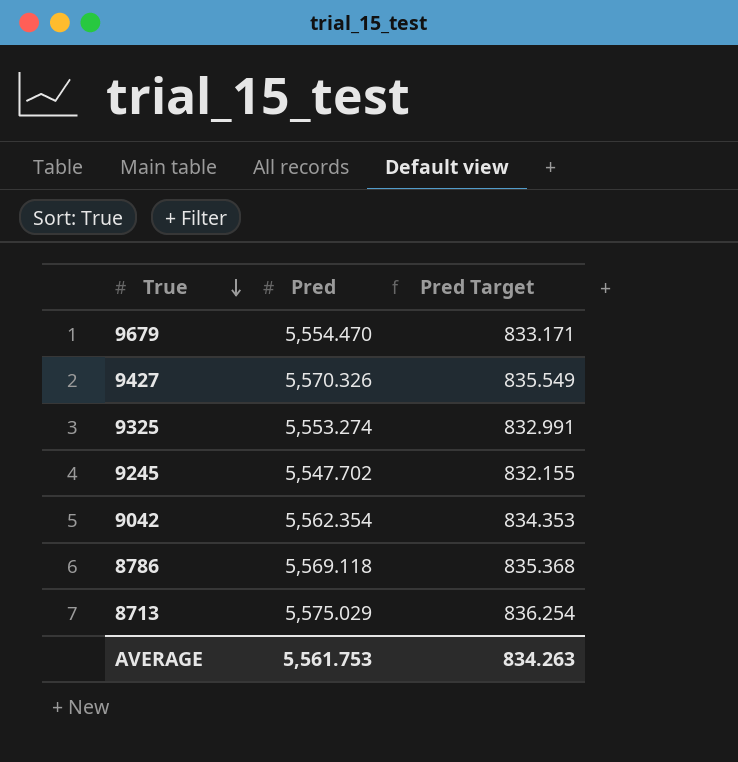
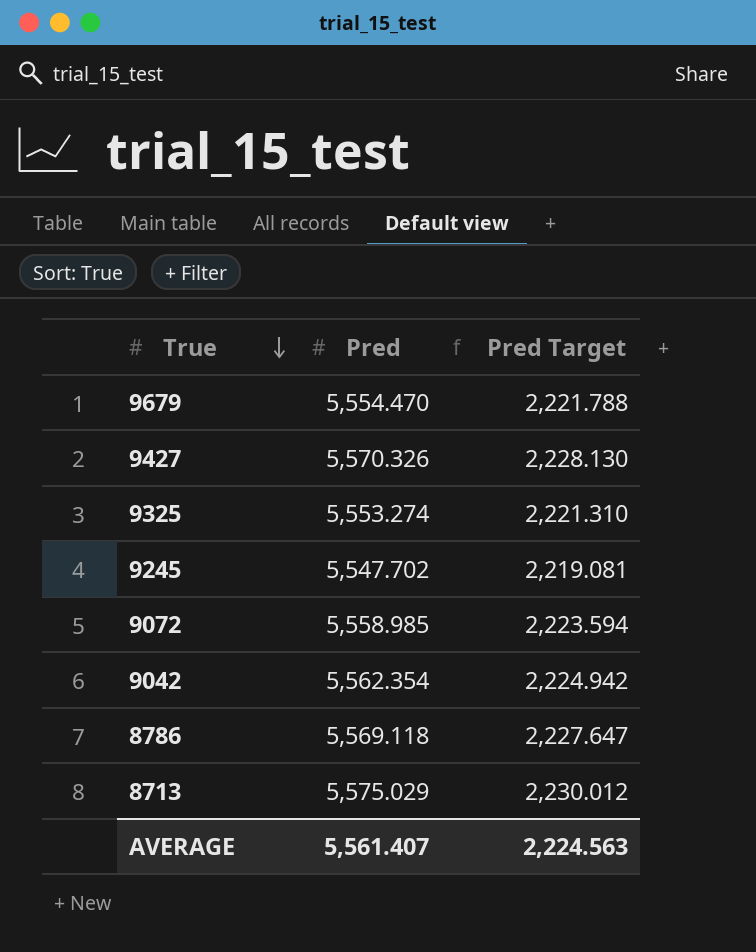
column Pred Target | formula: [Pred] * 0.15 -> [Pred] * 0.4
row 9072: none -> 5,558.985 | 2,223.594
AVERAGE | Pred: 5,561.753 -> 5,561.407
AVERAGE | Pred Target: 834.263 -> 2,224.563

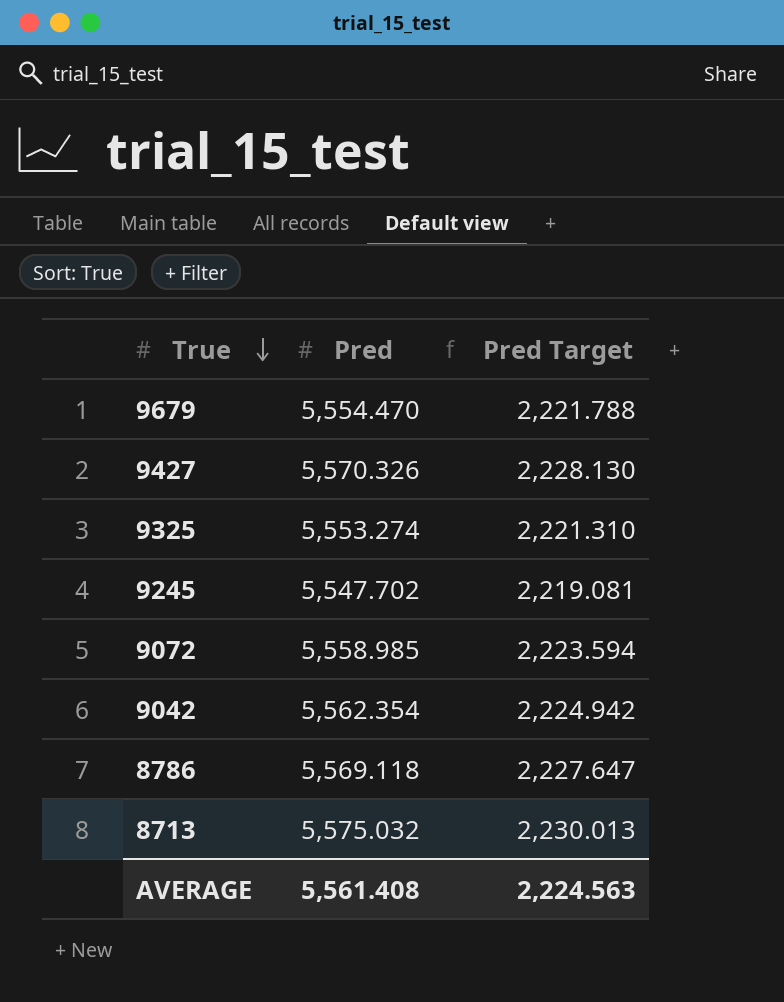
8713 | Pred: 5,575.029 -> 5,575.032
8713 | Pred Target: 2,230.012 -> 2,230.013
AVERAGE | Pred: 5,561.407 -> 5,561.408

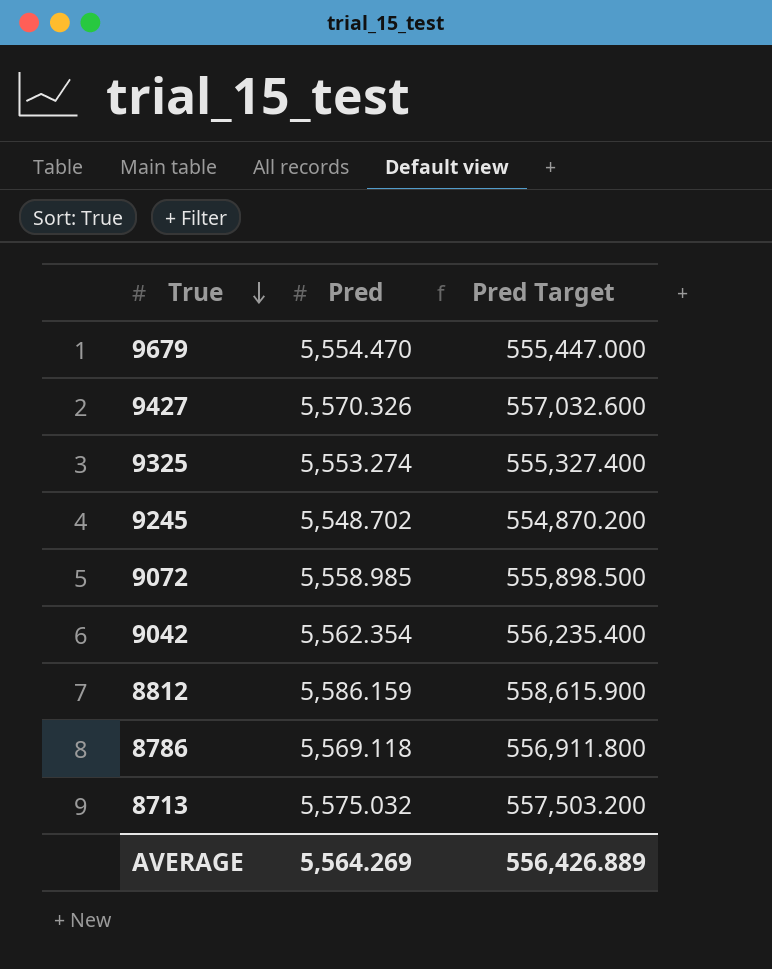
column Pred Target | formula: [Pred] * 0.4 -> [Pred] * 100
9245 | Pred: 5,547.702 -> 5,548.702
row 8812: none -> 5,586.159 | 558,615.900
AVERAGE | Pred: 5,561.408 -> 5,564.269
AVERAGE | Pred Target: 2,224.563 -> 556,426.889

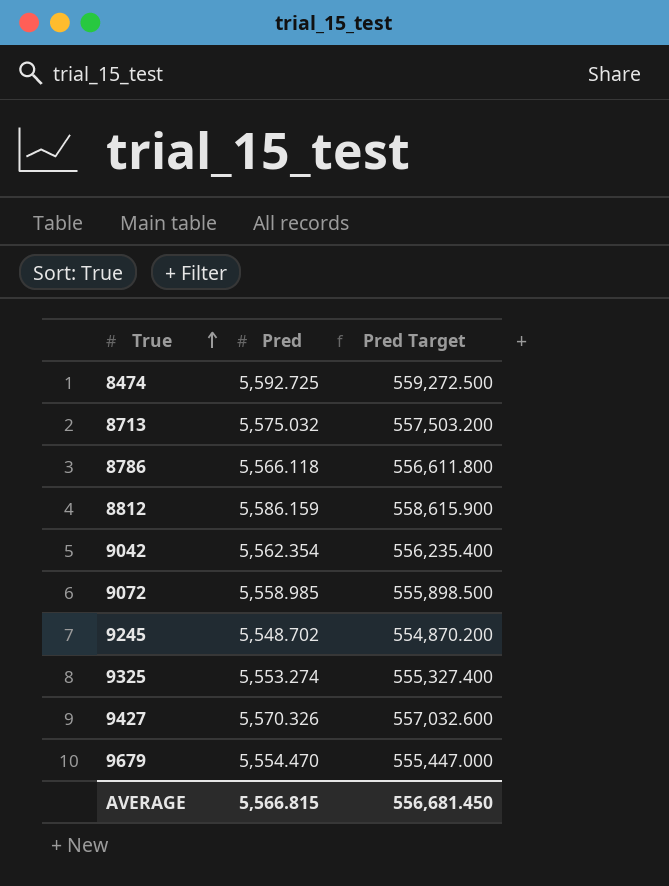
row order: True descending -> True ascending
row 8474: none -> 5,592.725 | 559,272.500
8786 | Pred: 5,569.118 -> 5,566.118
8786 | Pred Target: 556,911.800 -> 556,611.800
AVERAGE | Pred: 5,564.269 -> 5,566.815
AVERAGE | Pred Target: 556,426.889 -> 556,681.450

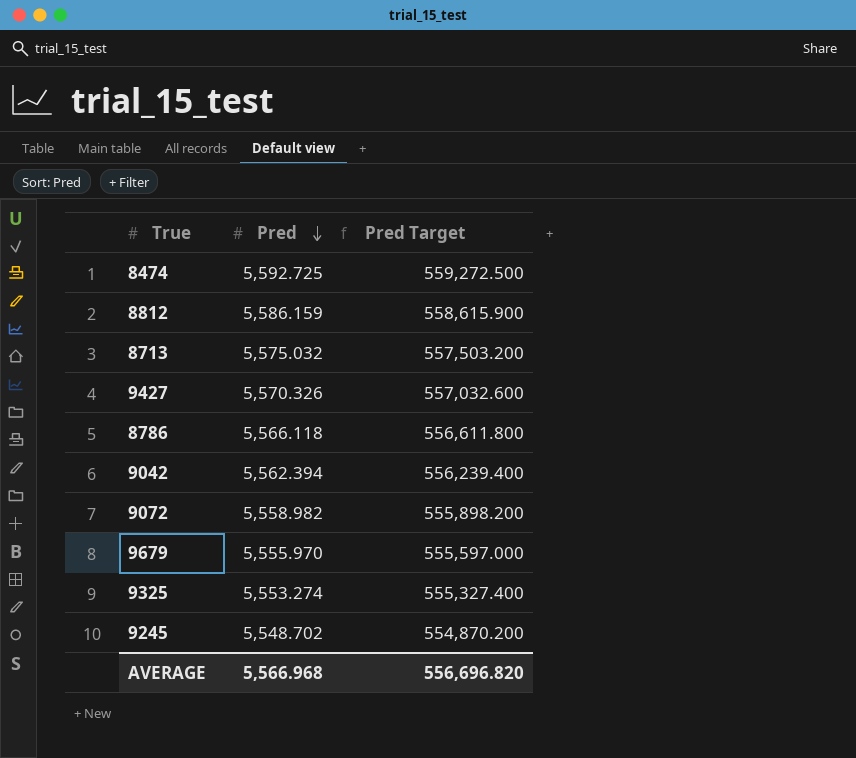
row order: True ascending -> Pred descending
9042 | Pred: 5,562.354 -> 5,562.394
9042 | Pred Target: 556,235.400 -> 556,239.400
9072 | Pred: 5,558.985 -> 5,558.982
9072 | Pred Target: 555,898.500 -> 555,898.200
9679 | Pred: 5,554.470 -> 5,555.970
9679 | Pred Target: 555,447.000 -> 555,597.000
AVERAGE | Pred: 5,566.815 -> 5,566.968
AVERAGE | Pred Target: 556,681.450 -> 556,696.820

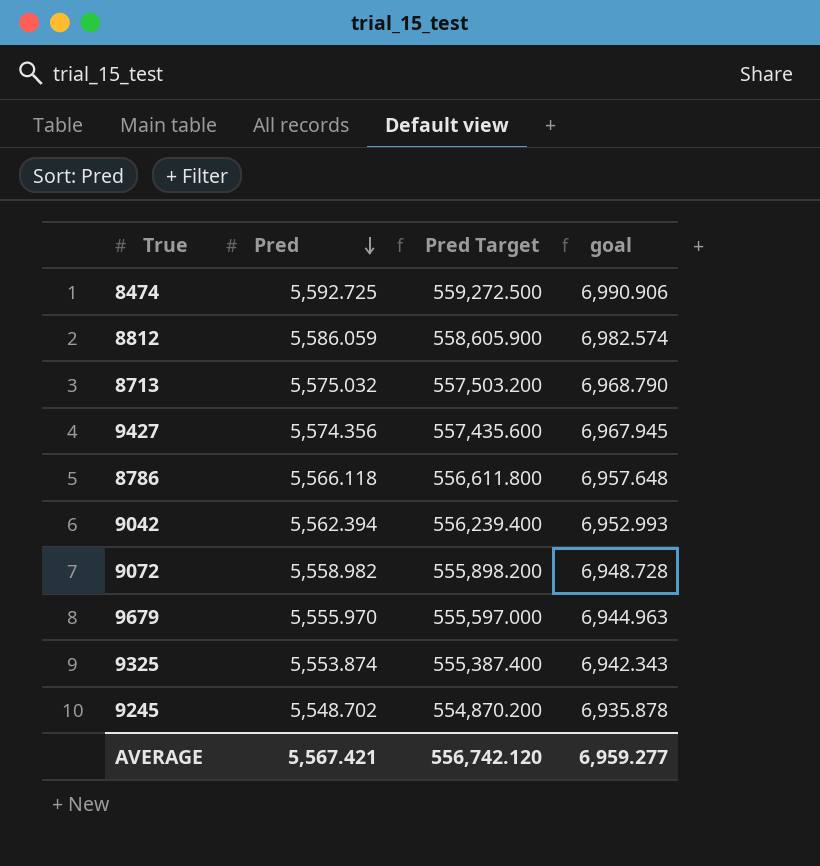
column goal | formula: none -> [Pred] * 1.25
8812 | Pred: 5,586.159 -> 5,586.059
8812 | Pred Target: 558,615.900 -> 558,605.900
9427 | Pred: 5,570.326 -> 5,574.356
9427 | Pred Target: 557,032.600 -> 557,435.600
9325 | Pred: 5,553.274 -> 5,553.874
9325 | Pred Target: 555,327.400 -> 555,387.400
AVERAGE | Pred: 5,566.968 -> 5,567.421
AVERAGE | Pred Target: 556,696.820 -> 556,742.120

